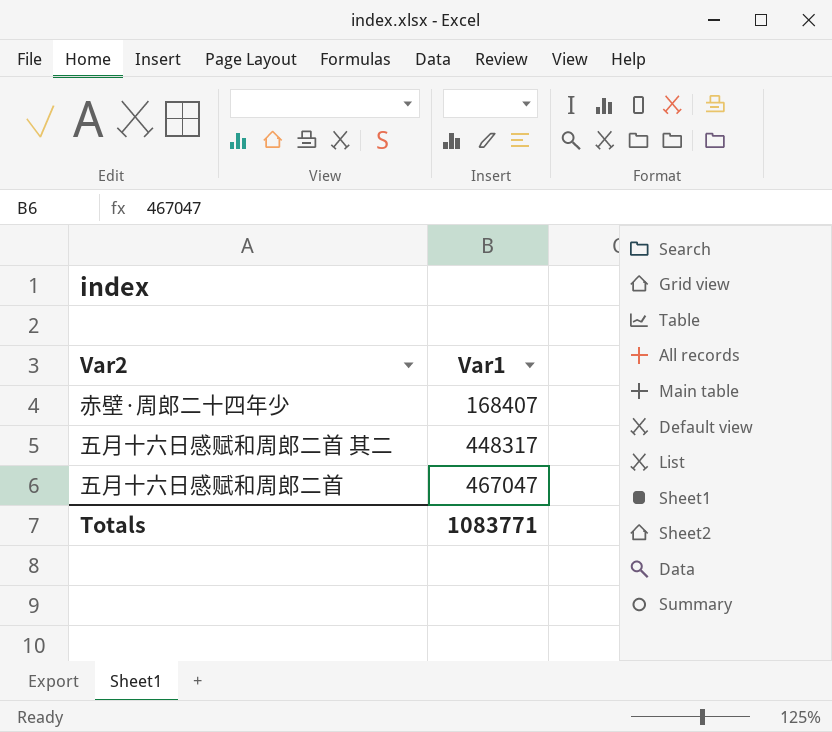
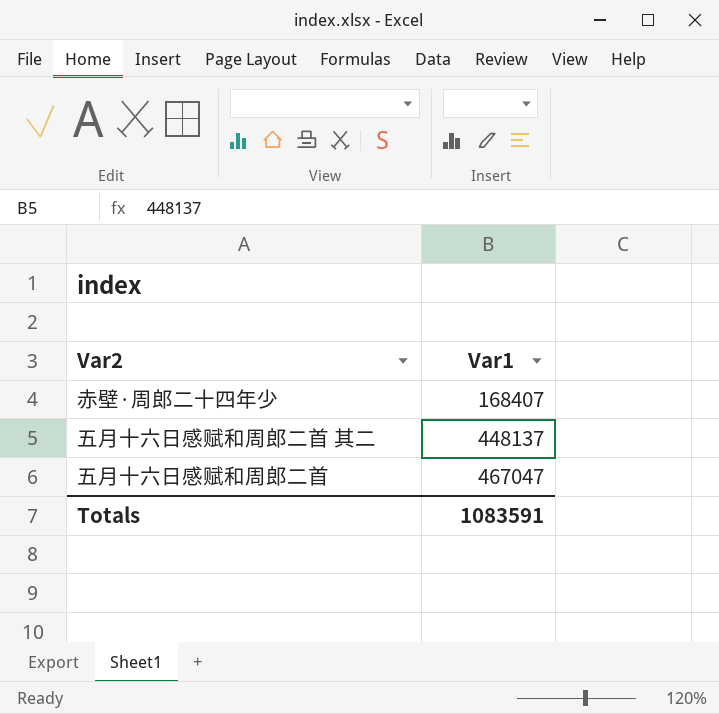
五月十六日感赋和周郎二首 其二 | Var1: 448317 -> 448137
Totals | Var1: 1083771 -> 1083591

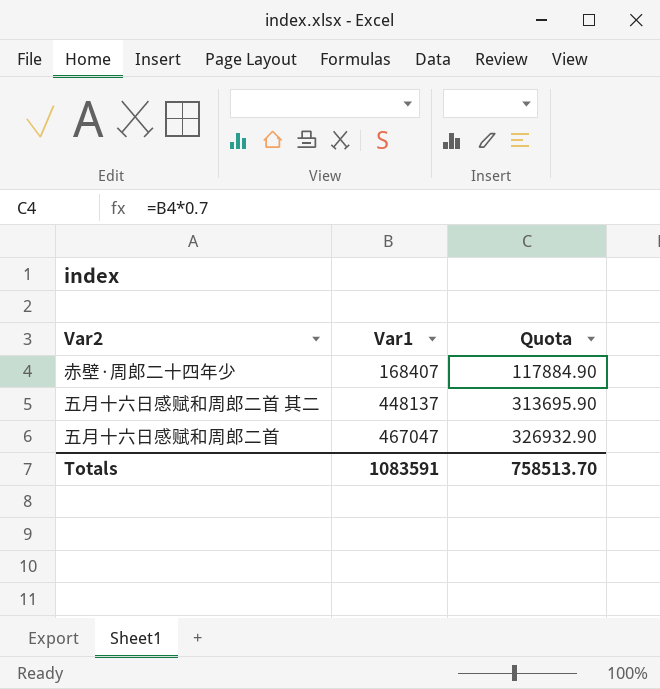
column Quota | formula: none -> [Var1] * 0.7

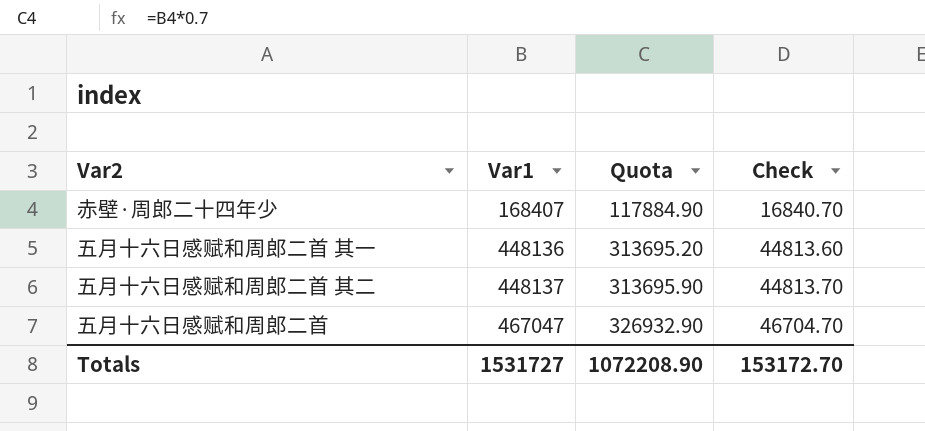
column Check | formula: none -> [Var1] * 0.1
row 五月十六日感赋和周郎二首 其一: none -> 448136 | 313695.20 | 44813.60
Totals | Var1: 1083591 -> 1531727
Totals | Quota: 758513.70 -> 1072208.90

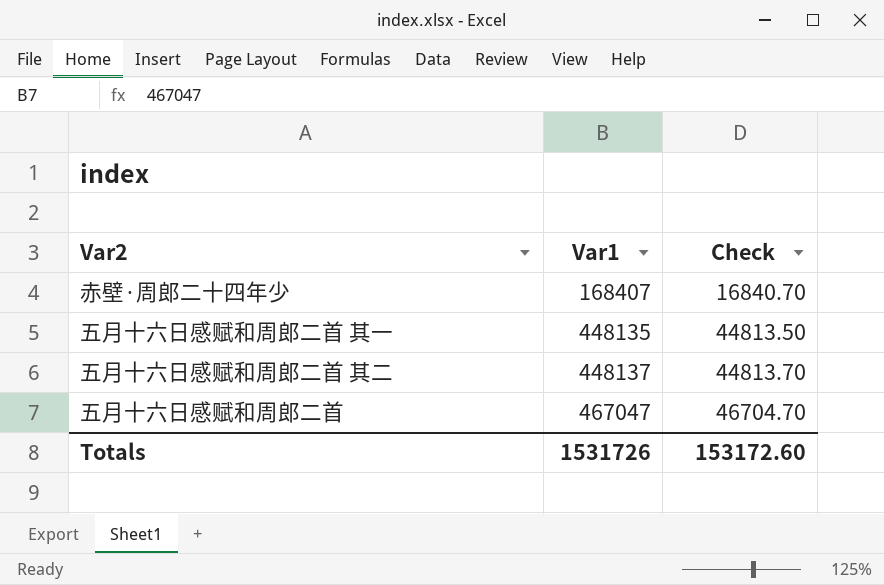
column Quota | formula: [Var1] * 0.7 -> none
五月十六日感赋和周郎二首 其一 | Var1: 448136 -> 448135
五月十六日感赋和周郎二首 其一 | Check: 44813.60 -> 44813.50
Totals | Var1: 1531727 -> 1531726
Totals | Check: 153172.70 -> 153172.60

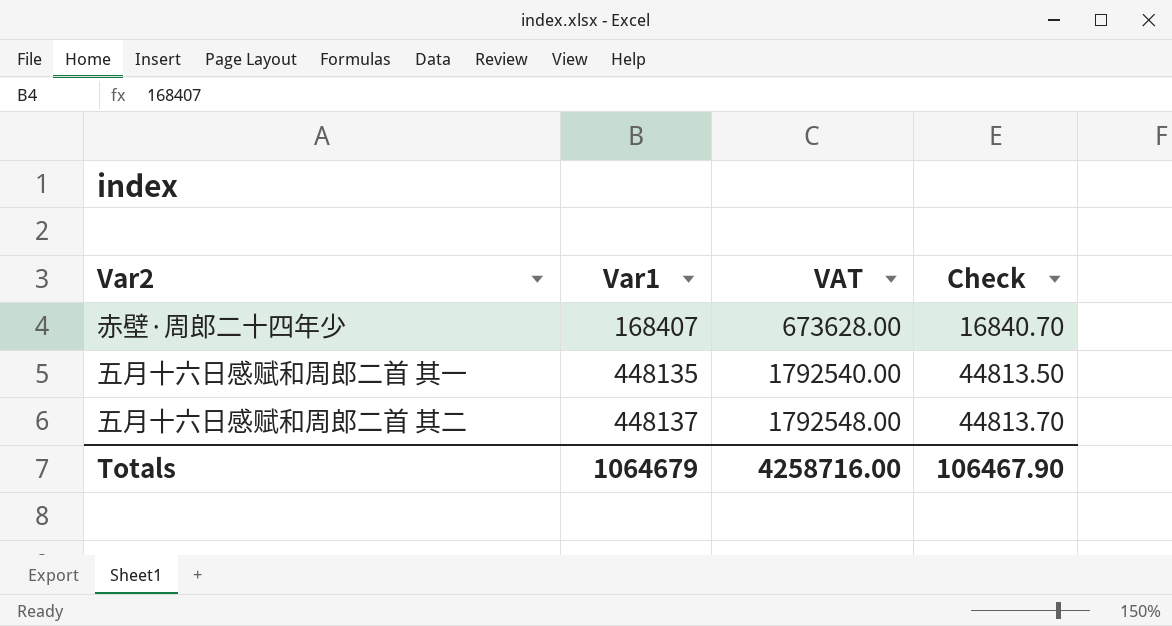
column VAT | formula: none -> [Var1] * 4
row 五月十六日感赋和周郎二首: 467047 | 46704.70 -> none
Totals | Var1: 1531726 -> 1064679
Totals | Check: 153172.60 -> 106467.90

